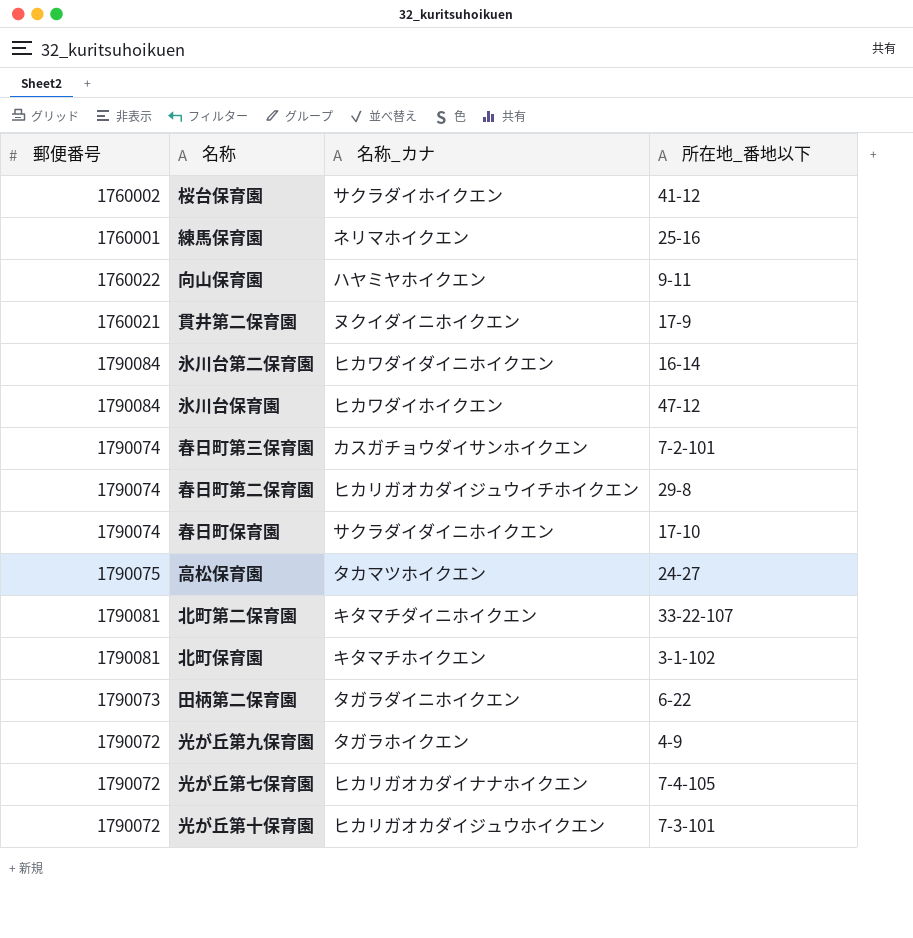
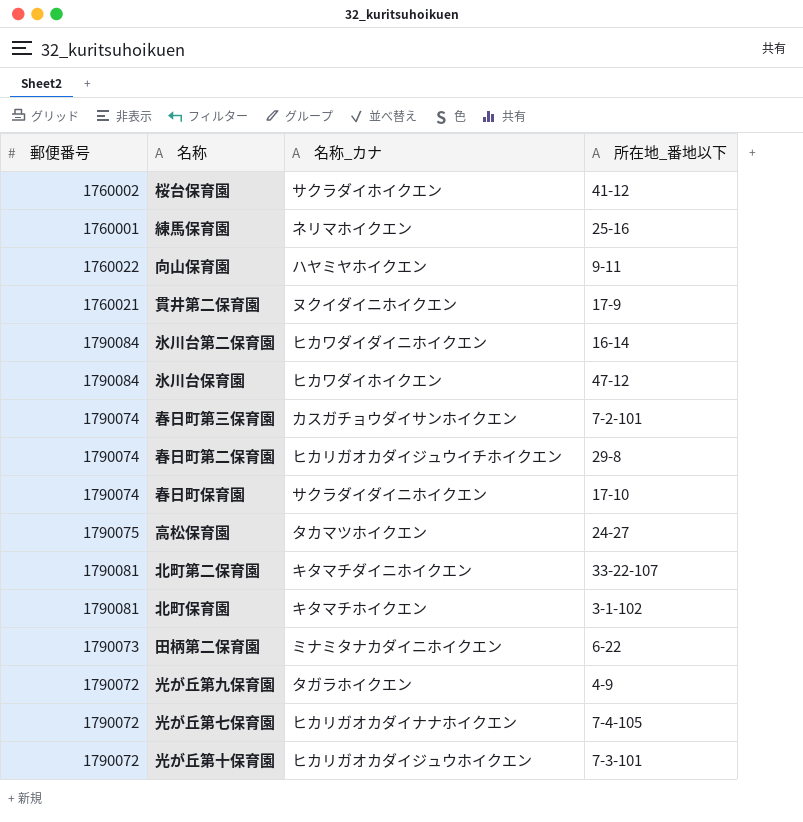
田柄第二保育園 | 名称_カナ: タガラダイニホイクエン -> ミナミタナカダイニホイクエン

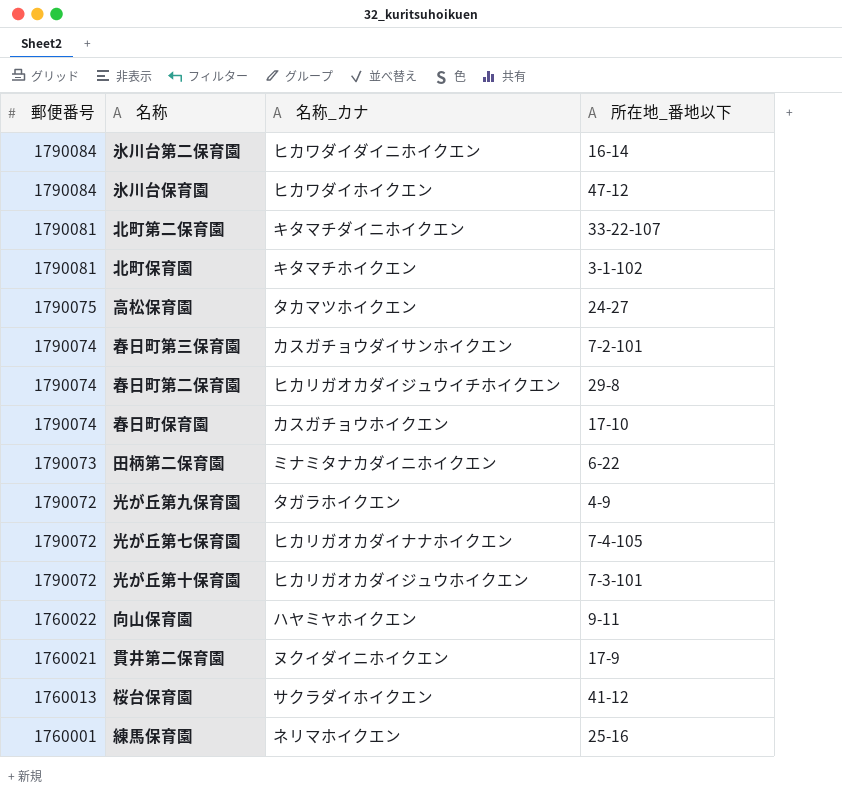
row order: none -> 郵便番号 descending
春日町保育園 | 名称_カナ: サクラダイダイニホイクエン -> カスガチョウホイクエン
桜台保育園 | 郵便番号: 1760002 -> 1760013

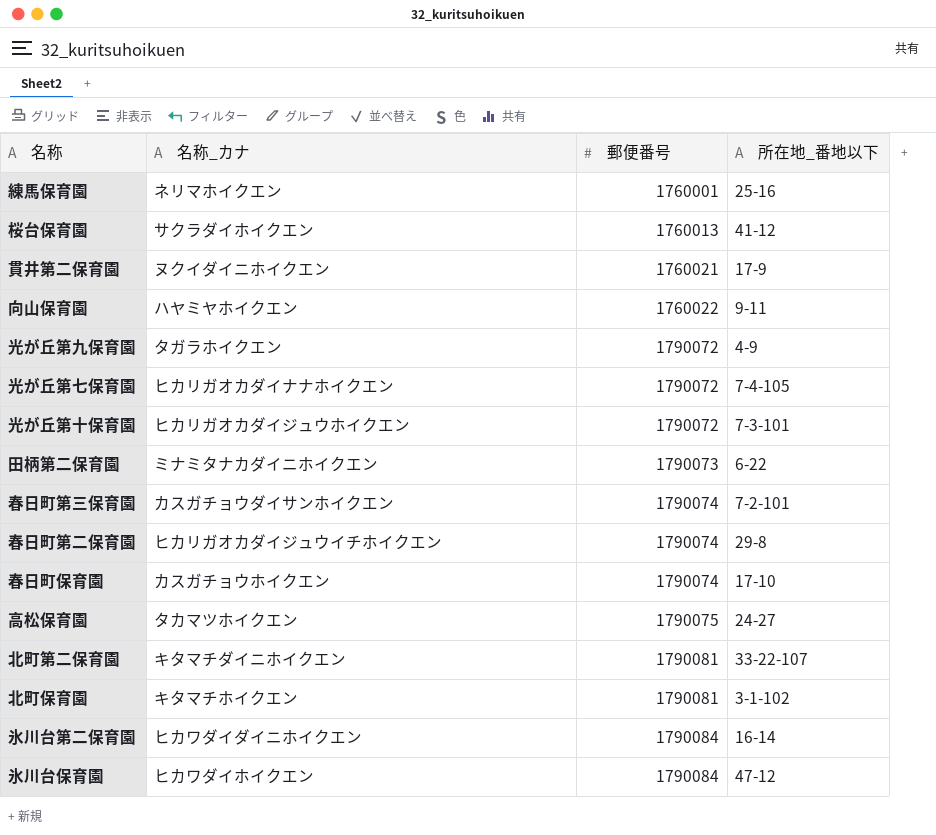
row order: 郵便番号 descending -> 郵便番号 ascending
column 郵便番号 | position: 1 -> 3

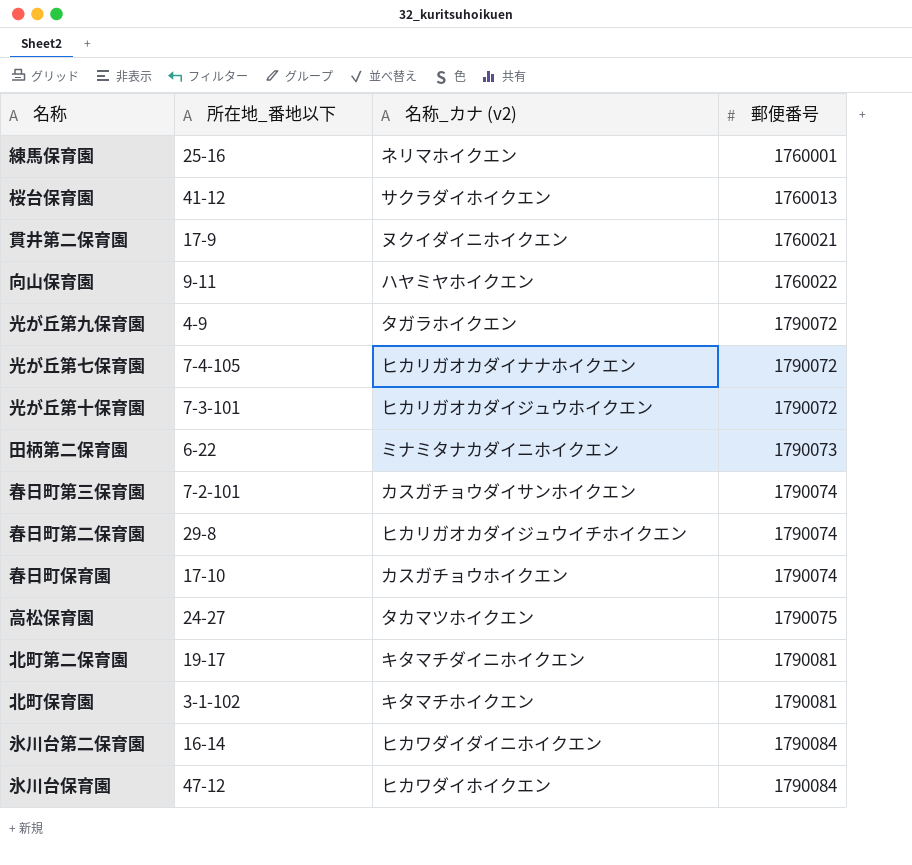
column 所在地_番地以下 | position: 4 -> 2
column name: 名称_カナ -> 名称_カナ (v2)
北町第二保育園 | 所在地_番地以下: 33-22-107 -> 19-17

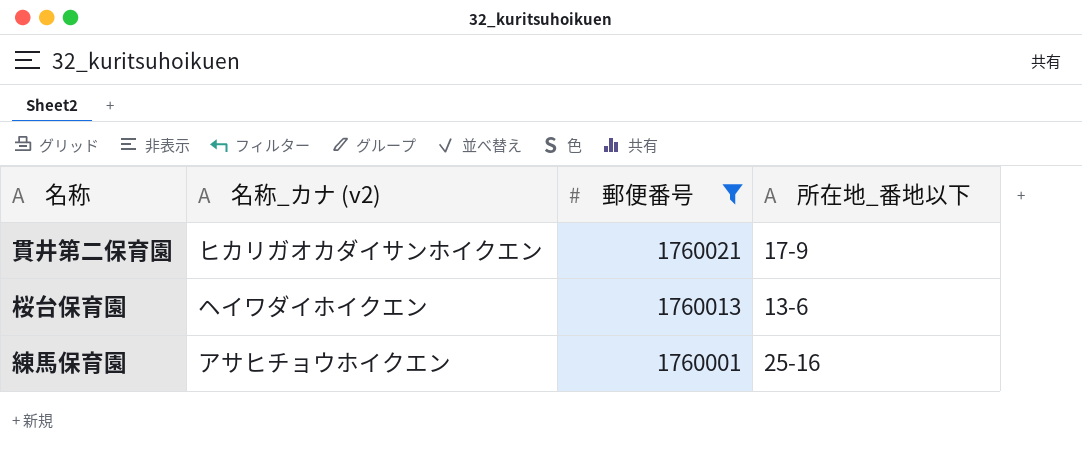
filter: none -> 郵便番号 <= 1760021
row order: 郵便番号 ascending -> 郵便番号 descending
column 所在地_番地以下 | position: 2 -> 4
貫井第二保育園 | 名称_カナ (v2): ヌクイダイニホイクエン -> ヒカリガオカダイサンホイクエン
桜台保育園 | 名称_カナ (v2): サクラダイホイクエン -> ヘイワダイホイクエン
桜台保育園 | 所在地_番地以下: 41-12 -> 13-6
練馬保育園 | 名称_カナ (v2): ネリマホイクエン -> アサヒチョウホイクエン

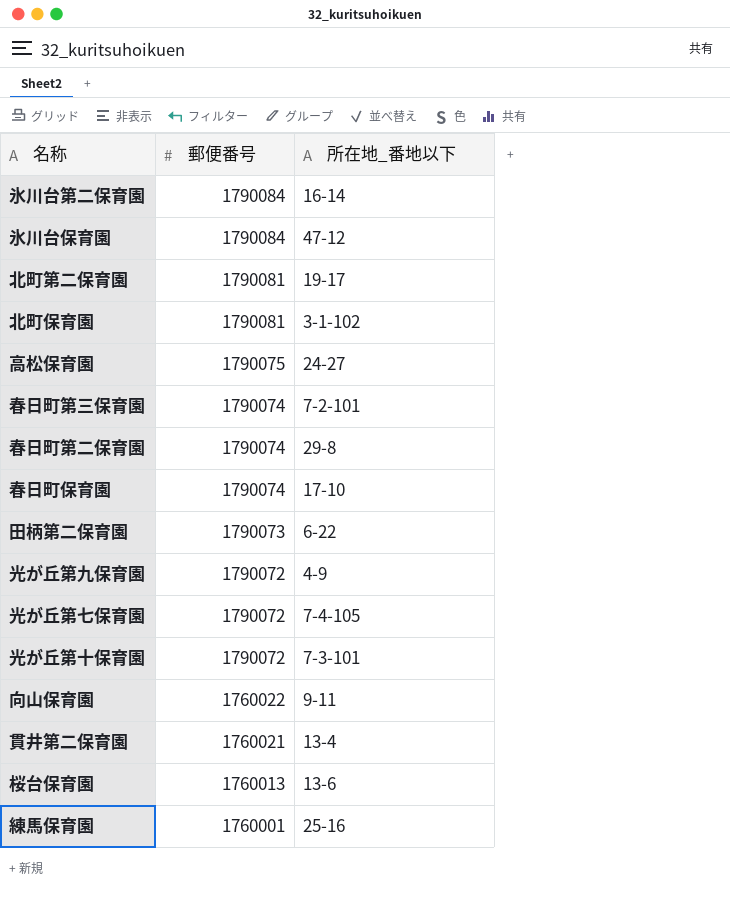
filter: 郵便番号 <= 1760021 -> none
column 名称_カナ (v2) | position: 2 -> none
貫井第二保育園 | 所在地_番地以下: 17-9 -> 13-4

